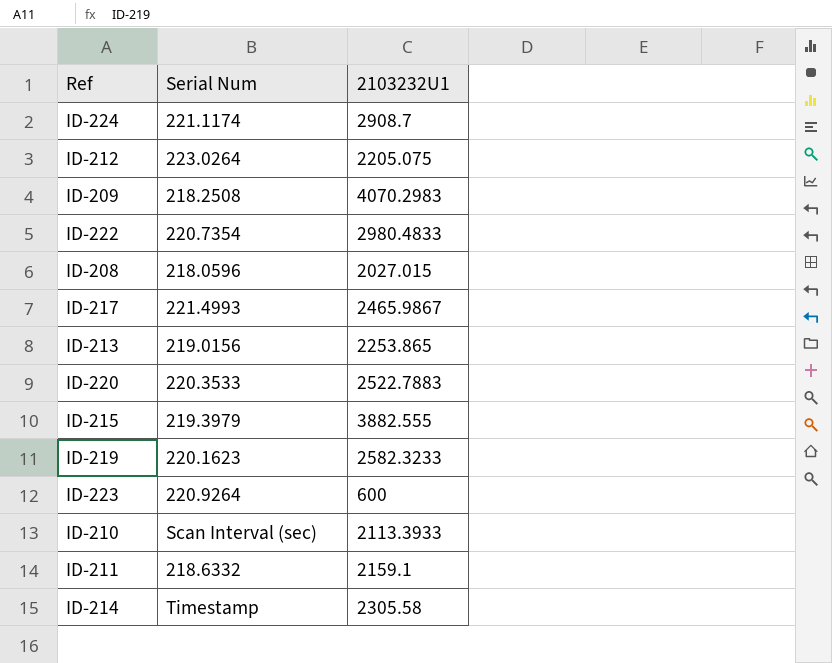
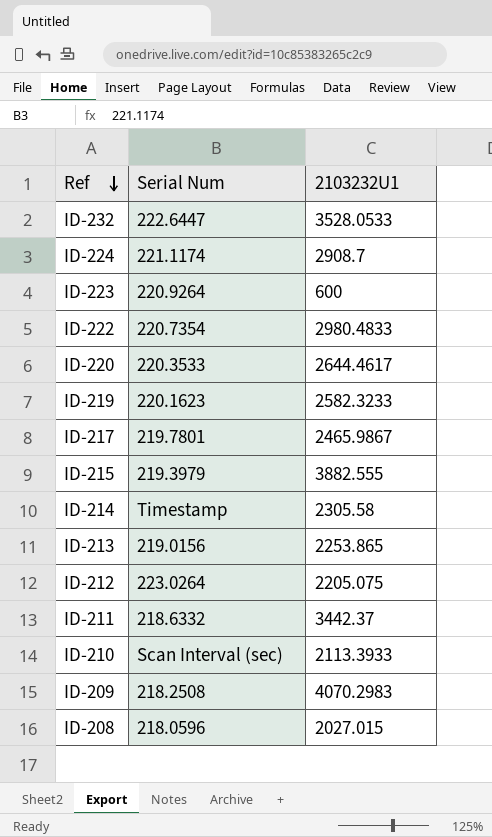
row order: none -> Ref descending
row ID-232: none -> 222.6447 | 3528.0533
ID-220 | 2103232U1: 2522.7883 -> 2644.4617
ID-217 | Serial Num: 221.4993 -> 219.7801
ID-211 | 2103232U1: 2159.1 -> 3442.37

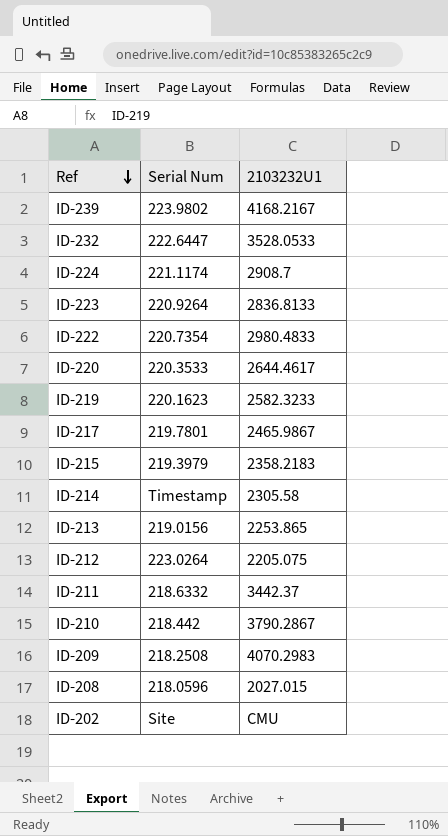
row ID-239: none -> 223.9802 | 4168.2167
ID-223 | 2103232U1: 600 -> 2836.8133
ID-215 | 2103232U1: 3882.555 -> 2358.2183
ID-210 | Serial Num: Scan Interval (sec) -> 218.442
ID-210 | 2103232U1: 2113.3933 -> 3790.2867
row ID-202: none -> Site | CMU

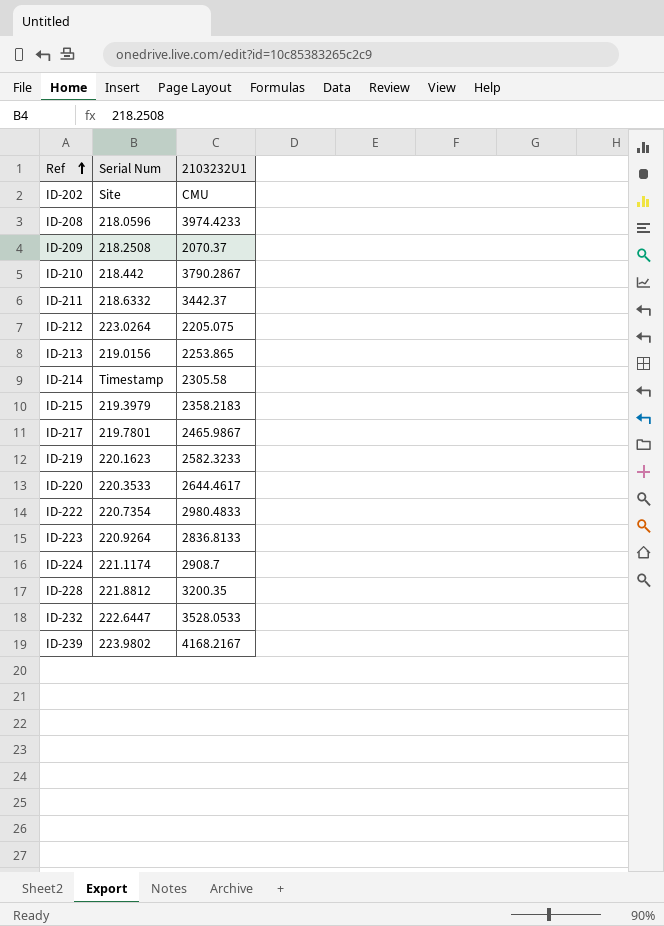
row order: Ref descending -> Ref ascending
ID-208 | 2103232U1: 2027.015 -> 3974.4233
ID-209 | 2103232U1: 4070.2983 -> 2070.37
row ID-228: none -> 221.8812 | 3200.35

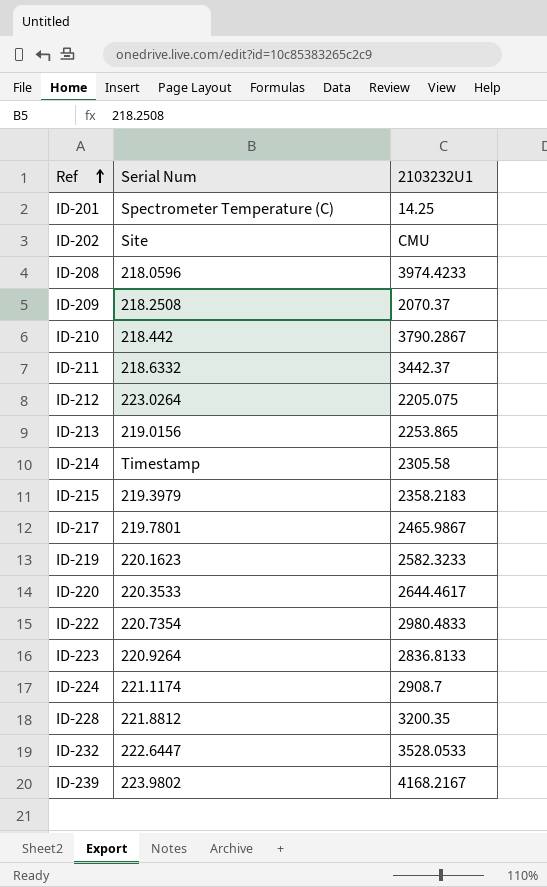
row ID-201: none -> Spectrometer Temperature (C) | 14.25

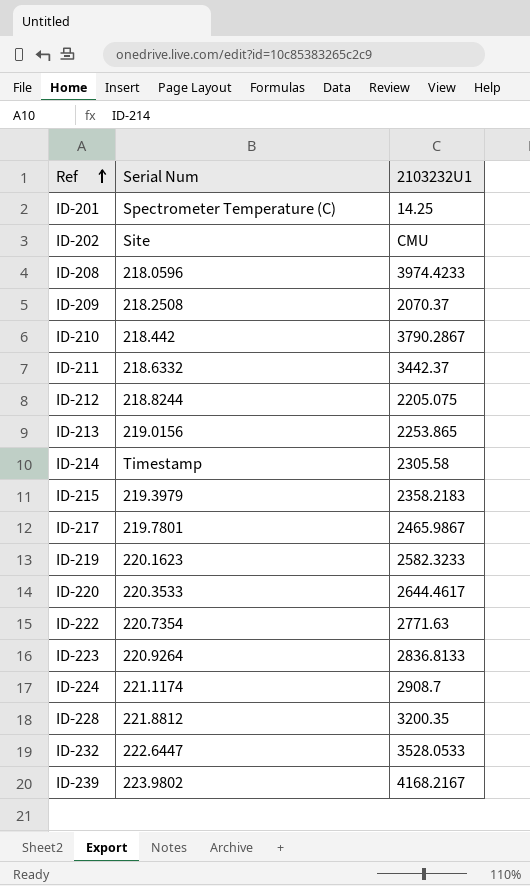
ID-212 | Serial Num: 223.0264 -> 218.8244
ID-222 | 2103232U1: 2980.4833 -> 2771.63

